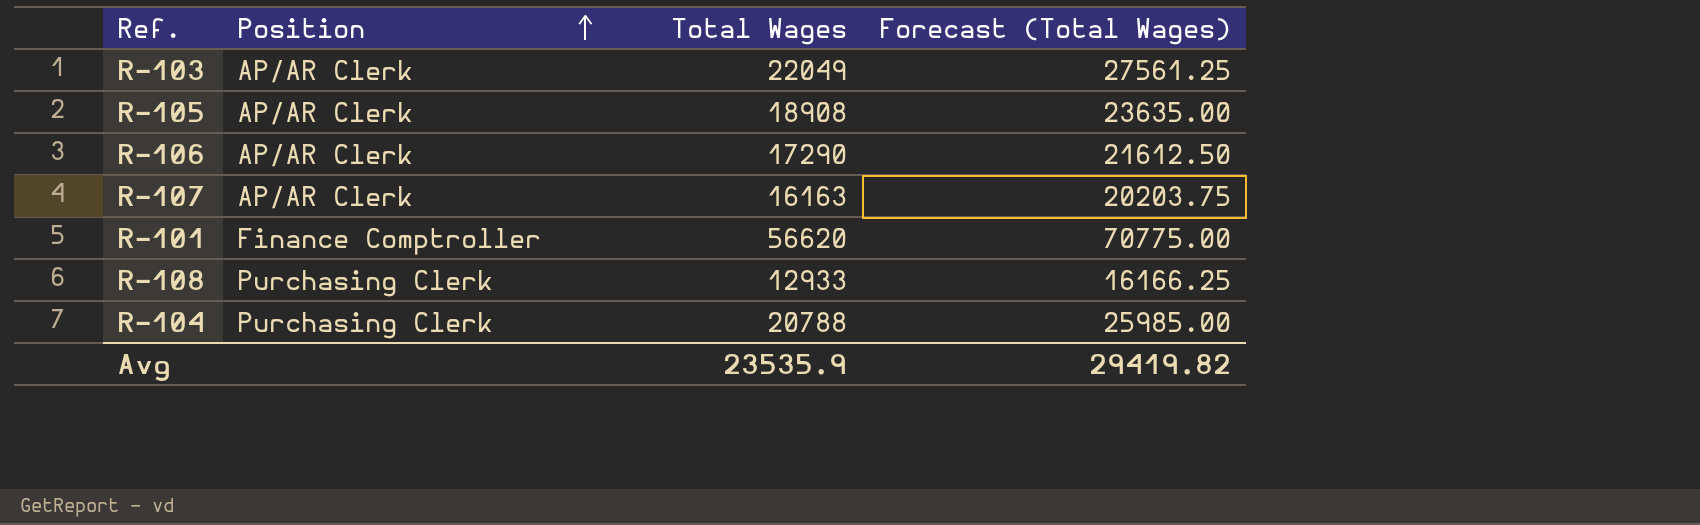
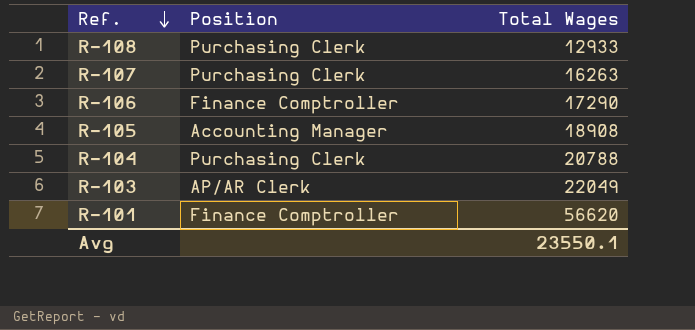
row order: Position ascending -> Ref. descending
column Forecast (Total Wages) | formula: [Total Wages] * 1.25 -> none
R-107 | Position: AP/AR Clerk -> Purchasing Clerk
R-107 | Total Wages: 16163 -> 16263
R-106 | Position: AP/AR Clerk -> Finance Comptroller
R-105 | Position: AP/AR Clerk -> Accounting Manager
Avg | Total Wages: 23535.9 -> 23550.1

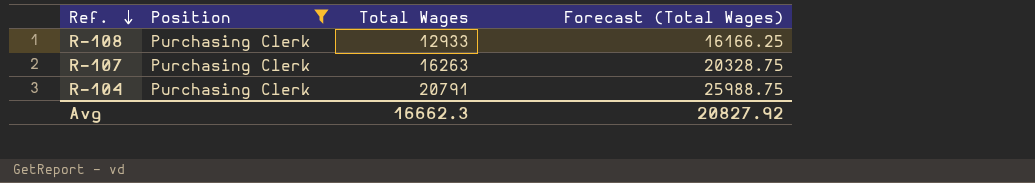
filter: none -> Position = Purchasing Clerk
column Forecast (Total Wages) | formula: none -> [Total Wages] * 1.25
R-104 | Total Wages: 20788 -> 20791
Avg | Total Wages: 23550.1 -> 16662.3

